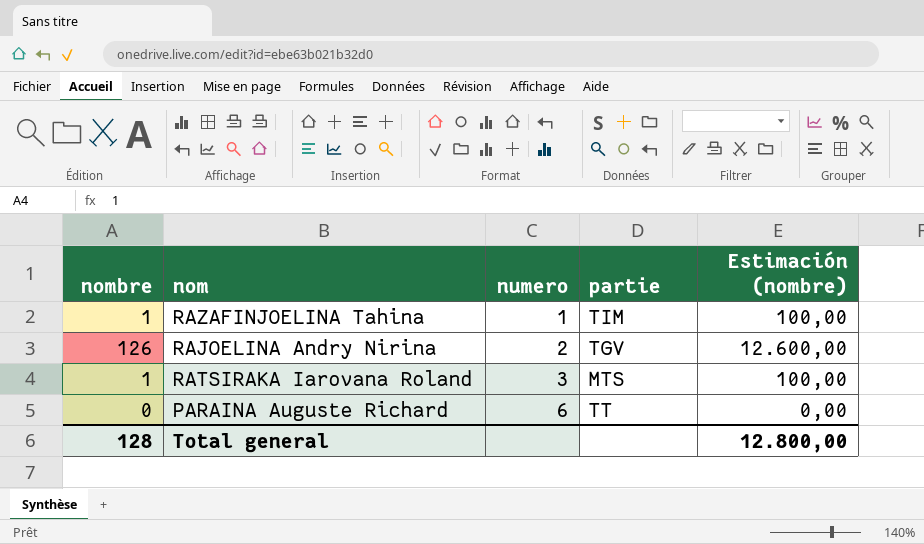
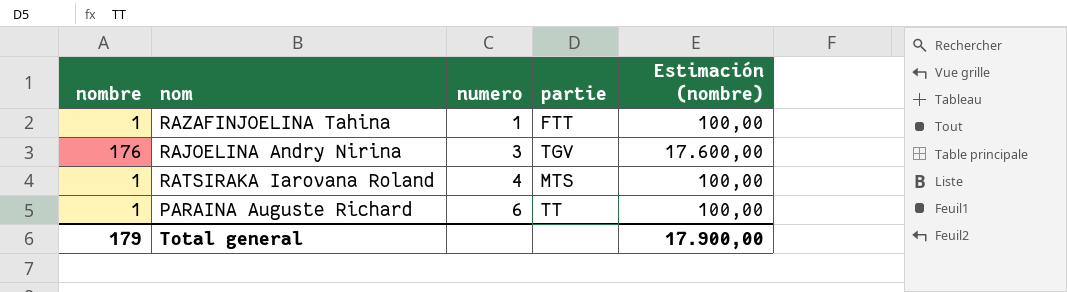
RAZAFINJOELINA Tahina | partie: TIM -> FTT
RAJOELINA Andry Nirina | nombre: 126 -> 176
RAJOELINA Andry Nirina | numero: 2 -> 3
RAJOELINA Andry Nirina | Estimación (nombre): 12.600,00 -> 17.600,00
RATSIRAKA Iarovana Roland | numero: 3 -> 4
PARAINA Auguste Richard | nombre: 0 -> 1
PARAINA Auguste Richard | Estimación (nombre): 0,00 -> 100,00
Total general | nombre: 128 -> 179
Total general | Estimación (nombre): 12.800,00 -> 17.900,00

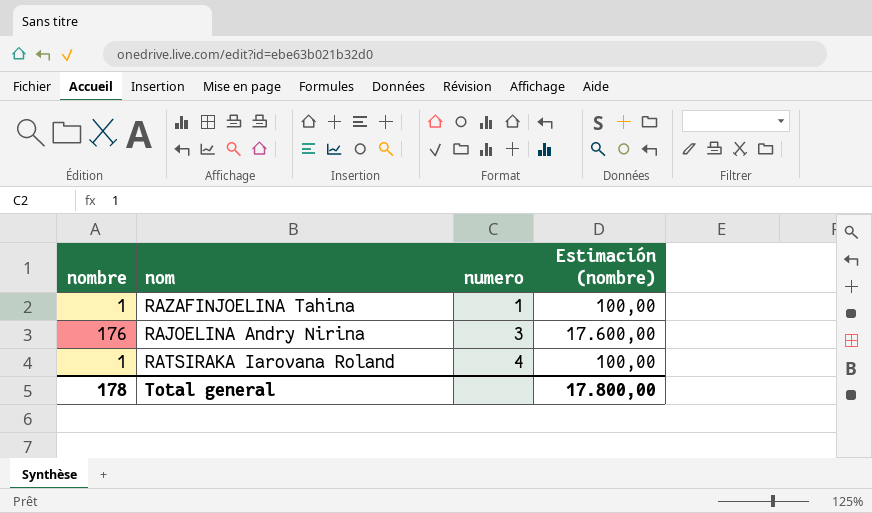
column partie | position: 4 -> none
row PARAINA Auguste Richard: 1 | 6 | TT | 100,00 -> none
Total general | nombre: 179 -> 178
Total general | Estimación (nombre): 17.900,00 -> 17.800,00

